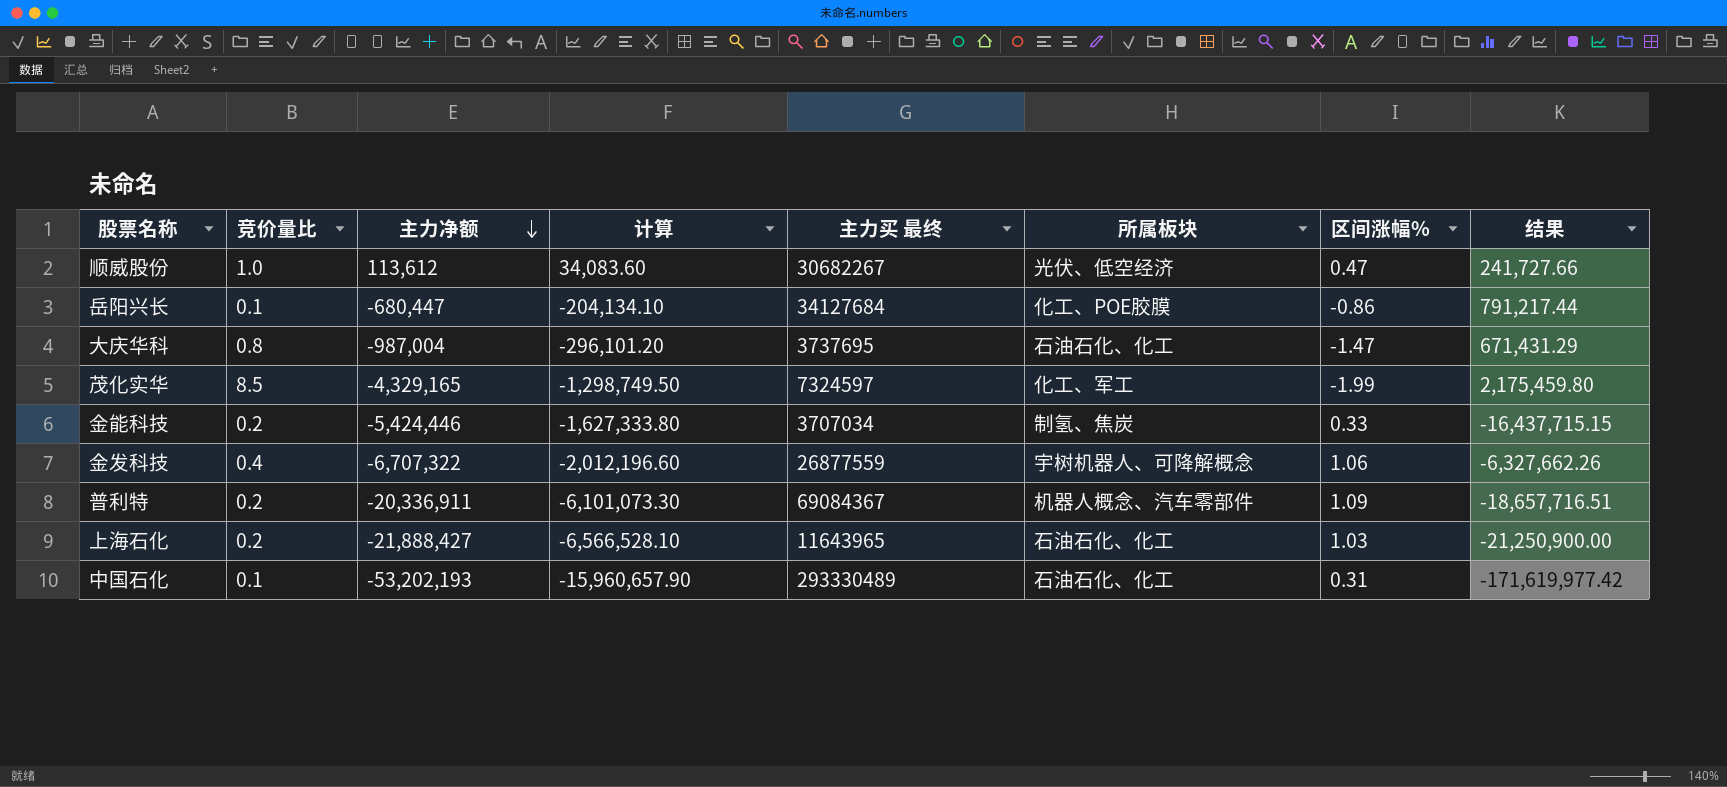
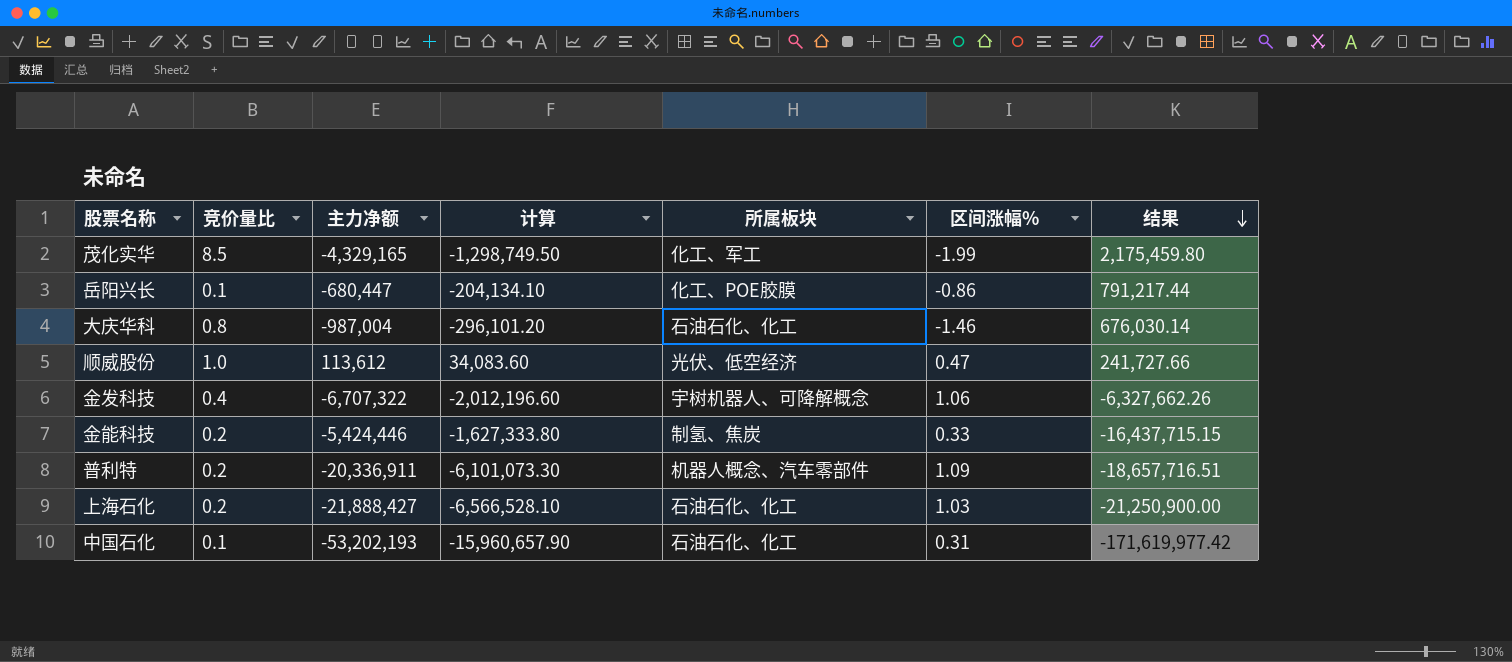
row order: 主力净额 descending -> 结果 descending
column 主力买 最终 | position: 5 -> none
大庆华科 | 区间涨幅%: -1.47 -> -1.46
大庆华科 | 结果: 671,431.29 -> 676,030.14

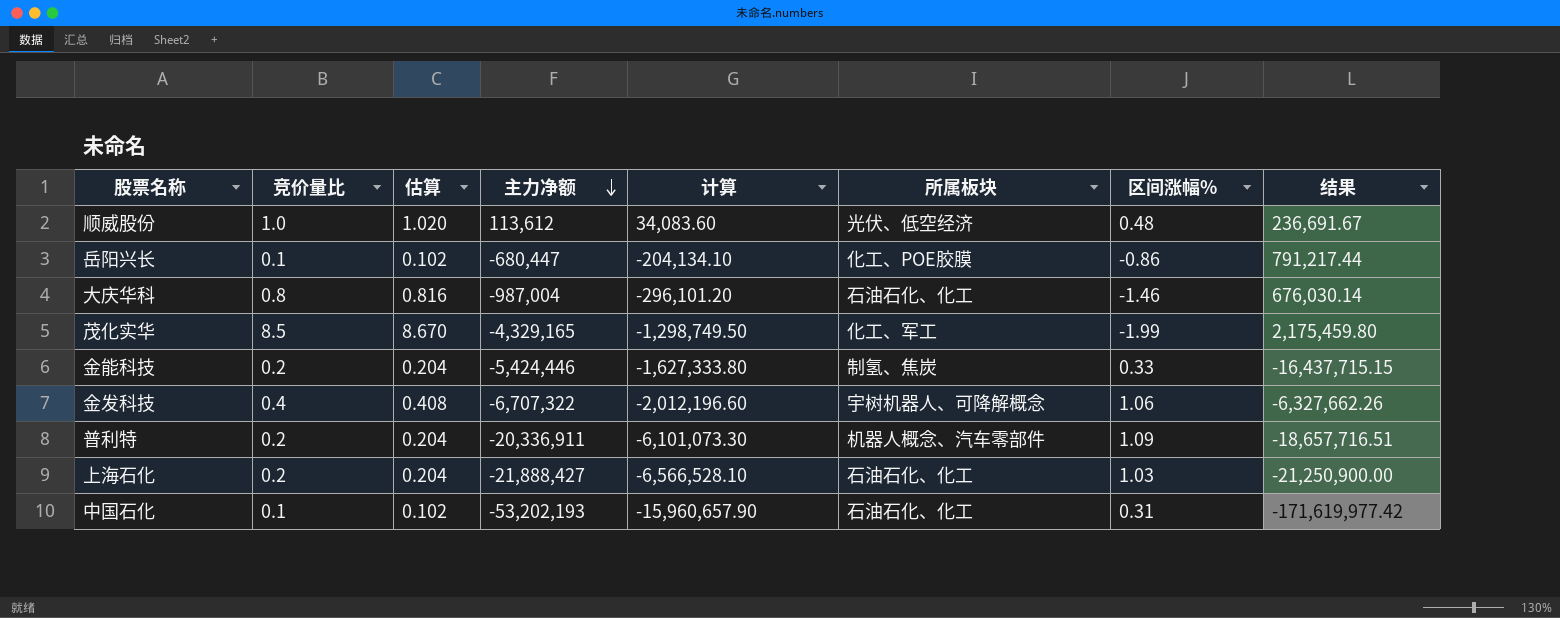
row order: 结果 descending -> 主力净额 descending
column 估算 | formula: none -> [竞价量比] * 1.02
顺威股份 | 区间涨幅%: 0.47 -> 0.48
顺威股份 | 结果: 241,727.66 -> 236,691.67

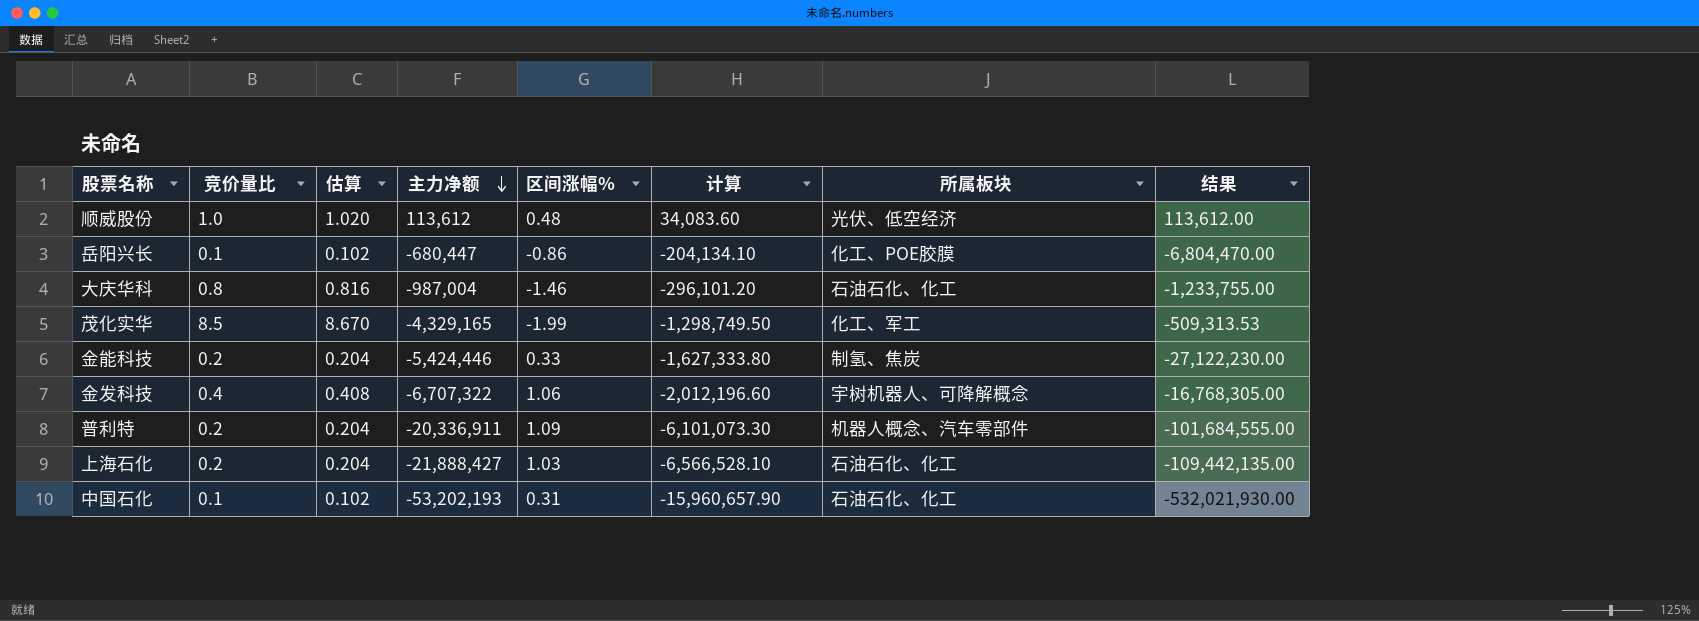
column 区间涨幅% | position: 7 -> 5
column 结果 | formula: [主力净额] / [区间涨幅%] -> [主力净额] / [竞价量比]

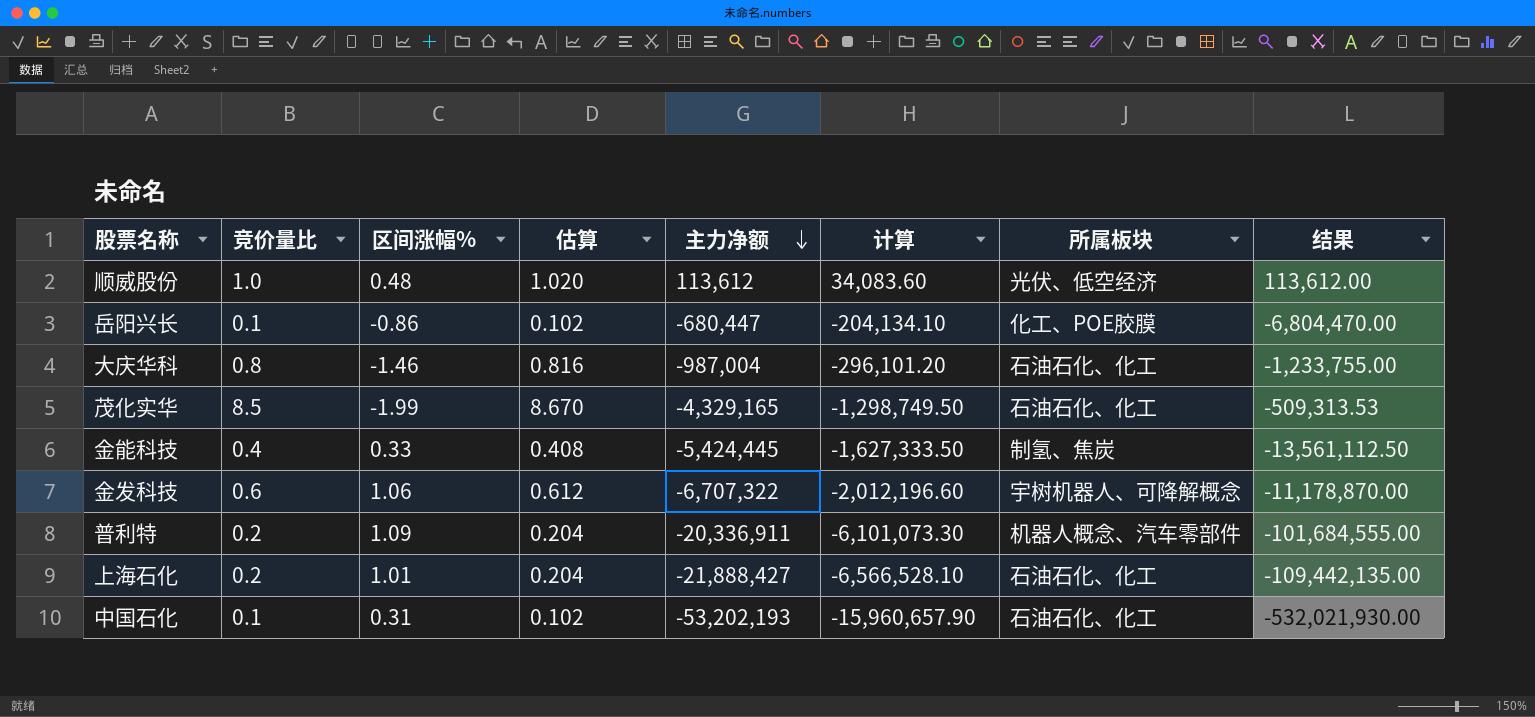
column 区间涨幅% | position: 5 -> 3
茂化实华 | 所属板块: 化工、军工 -> 石油石化、化工
金能科技 | 竞价量比: 0.2 -> 0.4
金能科技 | 估算: 0.204 -> 0.408
金能科技 | 主力净额: -5,424,446 -> -5,424,445
金能科技 | 计算: -1,627,333.80 -> -1,627,333.50
金能科技 | 结果: -27,122,230.00 -> -13,561,112.50
金发科技 | 竞价量比: 0.4 -> 0.6
金发科技 | 估算: 0.408 -> 0.612
金发科技 | 结果: -16,768,305.00 -> -11,178,870.00
上海石化 | 区间涨幅%: 1.03 -> 1.01

